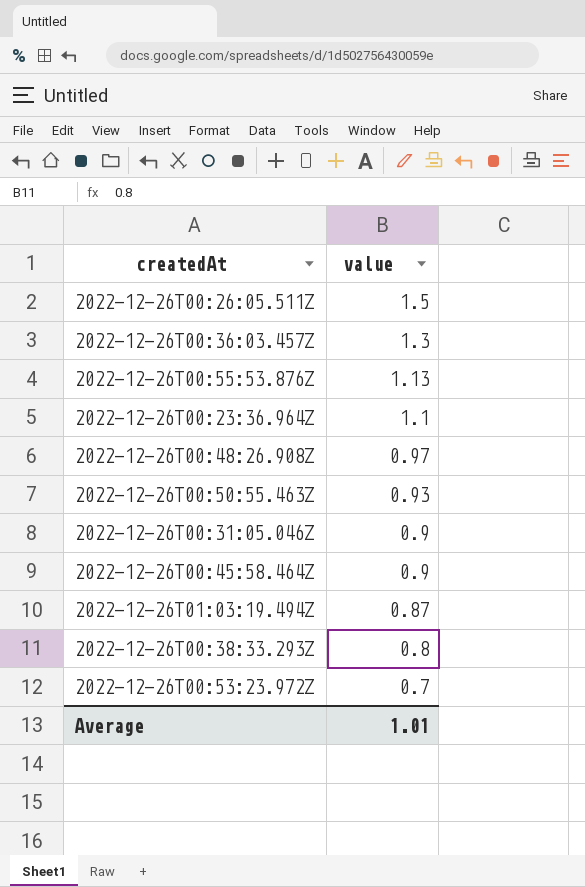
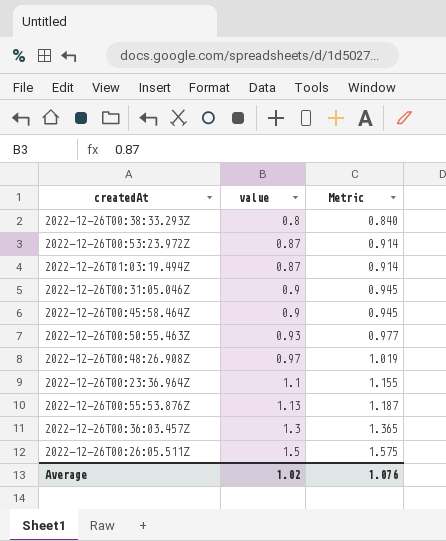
row order: value descending -> value ascending
column Metric | formula: none -> [value] * 1.05
2022-12-26T00:53:23.972Z | value: 0.7 -> 0.87
Average | value: 1.01 -> 1.02

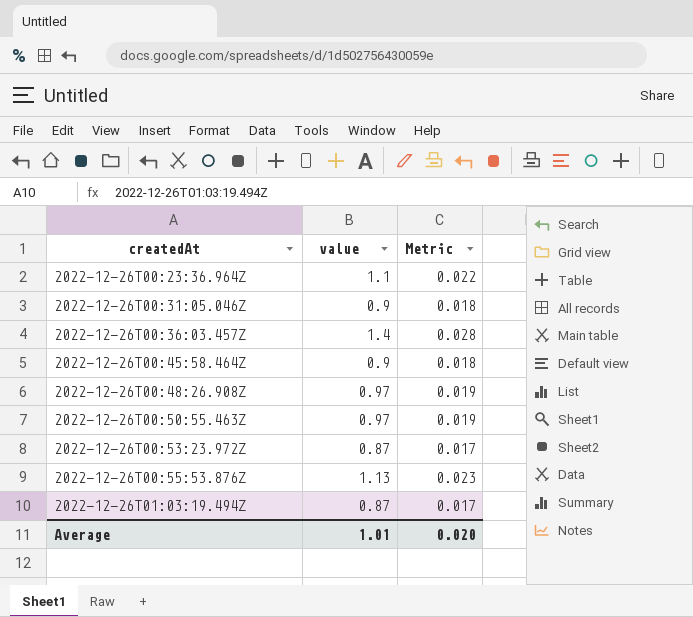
row order: value ascending -> createdAt ascending
column Metric | formula: [value] * 1.05 -> [value] * 0.02
row 2022-12-26T00:38:33.293Z: 0.8 | 0.840 -> none
row 2022-12-26T00:26:05.511Z: 1.5 | 1.575 -> none
2022-12-26T00:36:03.457Z | value: 1.3 -> 1.4
2022-12-26T00:50:55.463Z | value: 0.93 -> 0.97
Average | value: 1.02 -> 1.01
Average | Metric: 1.076 -> 0.020

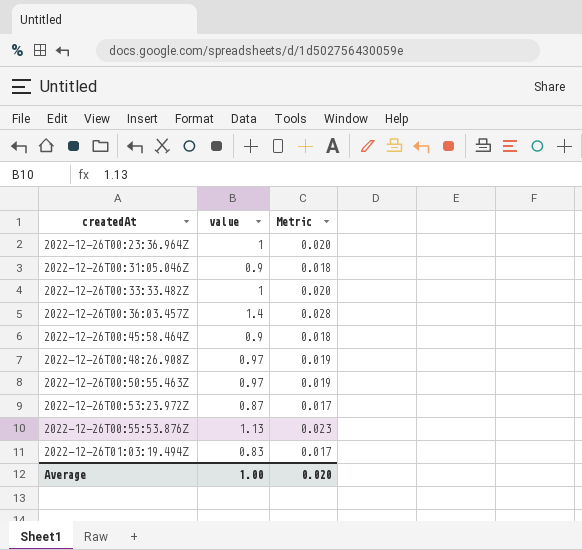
2022-12-26T00:23:36.964Z | value: 1.1 -> 1
2022-12-26T00:23:36.964Z | Metric: 0.022 -> 0.020
row 2022-12-26T00:33:33.482Z: none -> 1 | 0.020
2022-12-26T01:03:19.494Z | value: 0.87 -> 0.83
Average | value: 1.01 -> 1.00

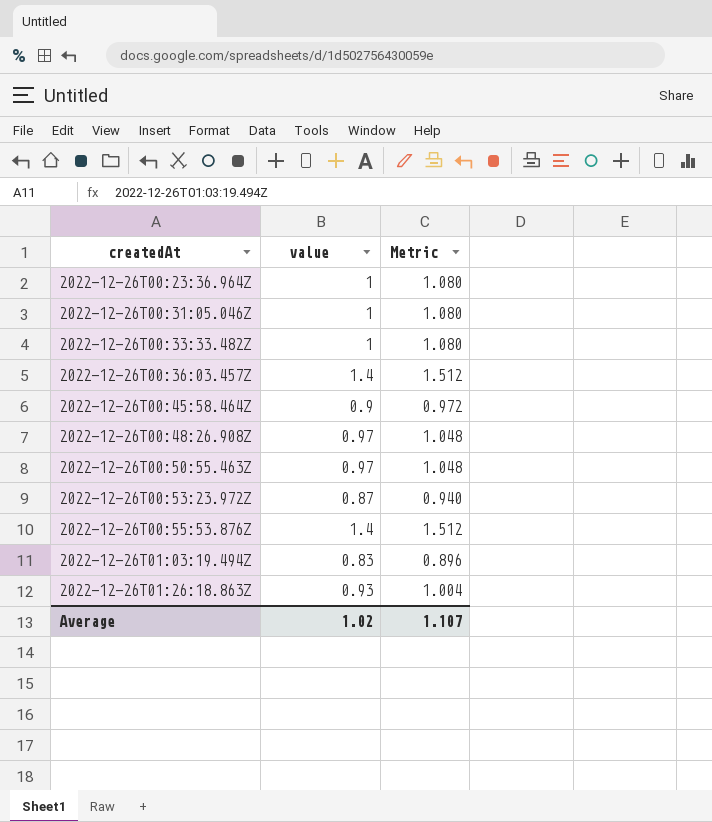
column Metric | formula: [value] * 0.02 -> [value] * 1.08
2022-12-26T00:31:05.046Z | value: 0.9 -> 1
2022-12-26T00:55:53.876Z | value: 1.13 -> 1.4
row 2022-12-26T01:26:18.863Z: none -> 0.93 | 1.004
Average | value: 1.00 -> 1.02
Average | Metric: 0.020 -> 1.107

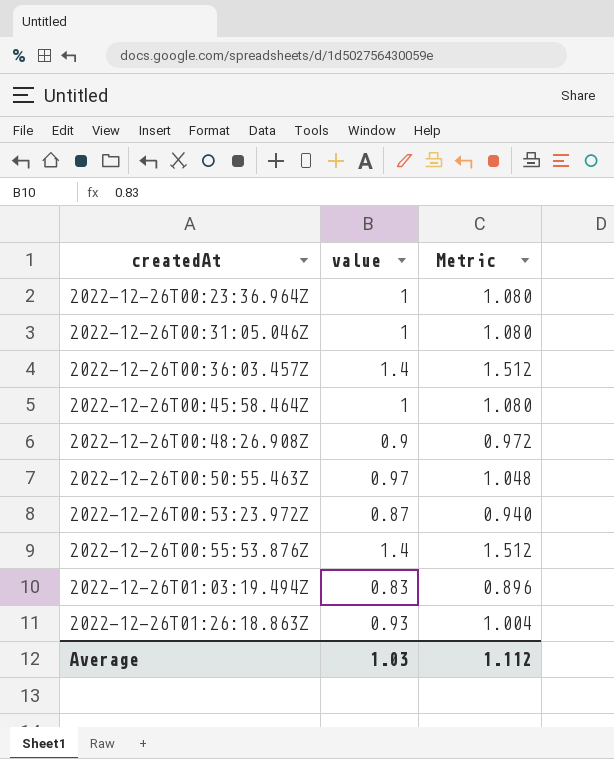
row 2022-12-26T00:33:33.482Z: 1 | 1.080 -> none
2022-12-26T00:45:58.464Z | value: 0.9 -> 1
2022-12-26T00:45:58.464Z | Metric: 0.972 -> 1.080
2022-12-26T00:48:26.908Z | value: 0.97 -> 0.9
2022-12-26T00:48:26.908Z | Metric: 1.048 -> 0.972
Average | value: 1.02 -> 1.03
Average | Metric: 1.107 -> 1.112

